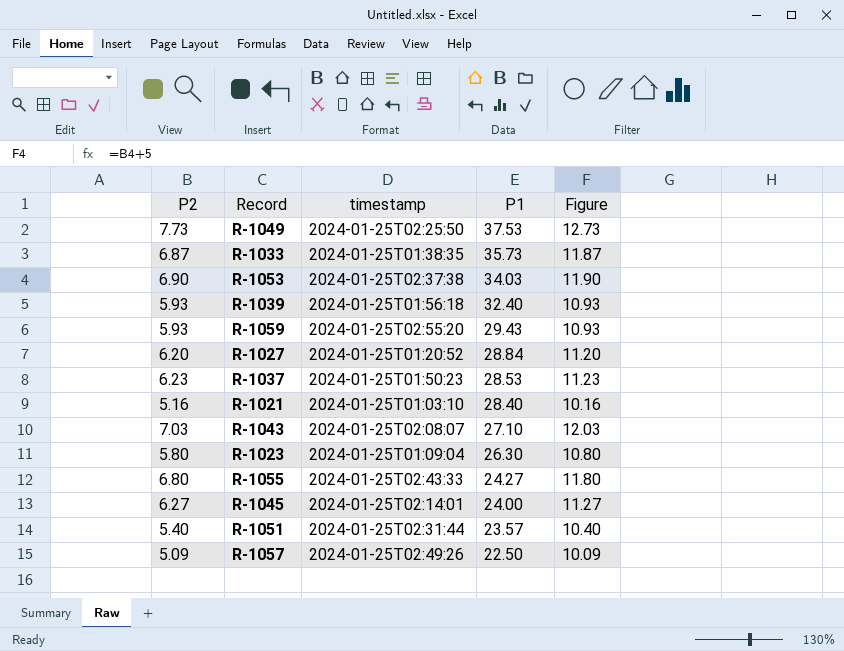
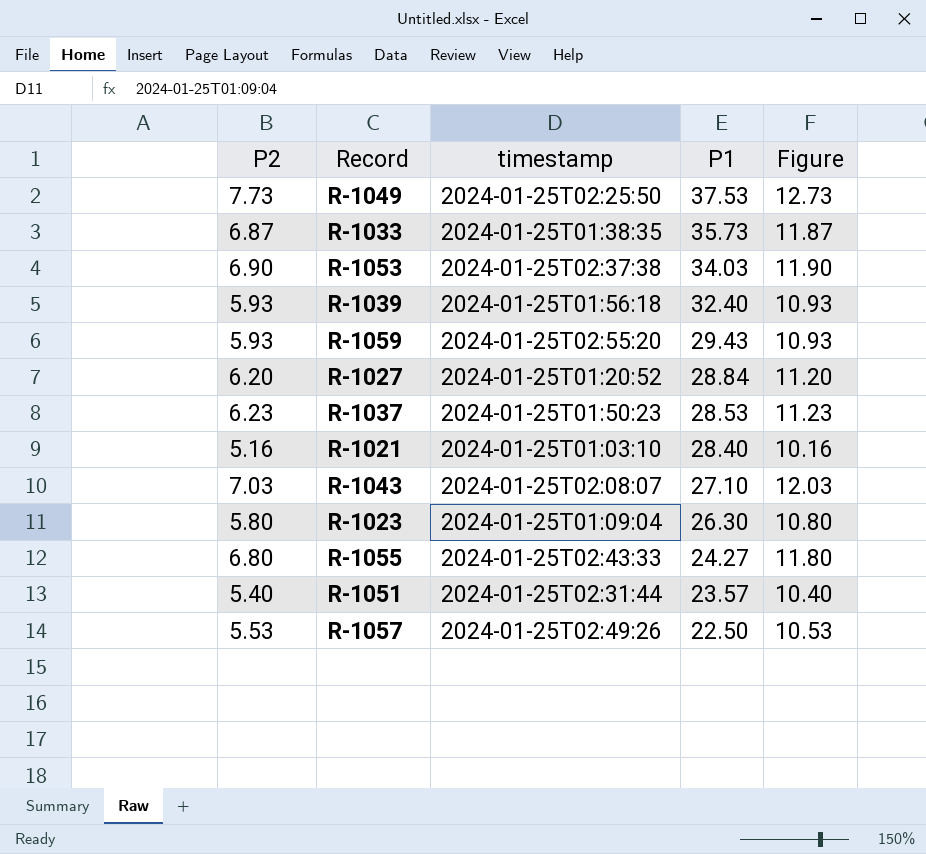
row R-1045: 6.27 | 2024-01-25T02:14:01 | 24.00 | 11.27 -> none
R-1057 | P2: 5.09 -> 5.53
R-1057 | Figure: 10.09 -> 10.53

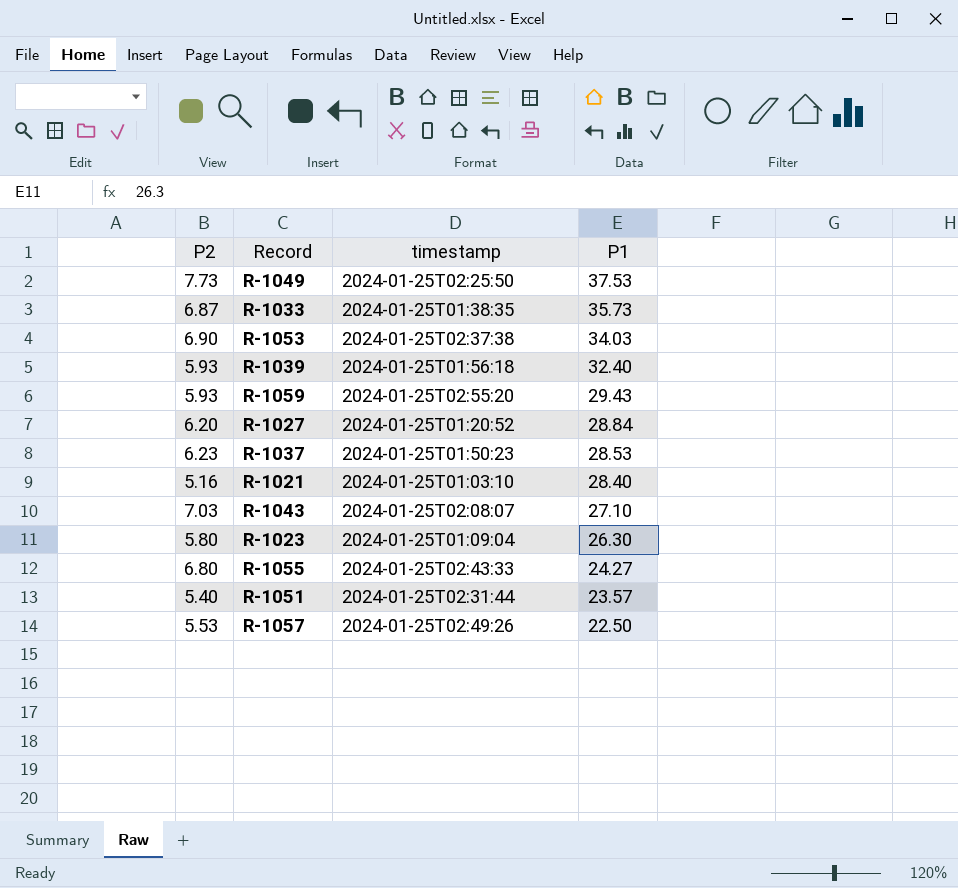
column Figure | formula: [P2] + 5 -> none

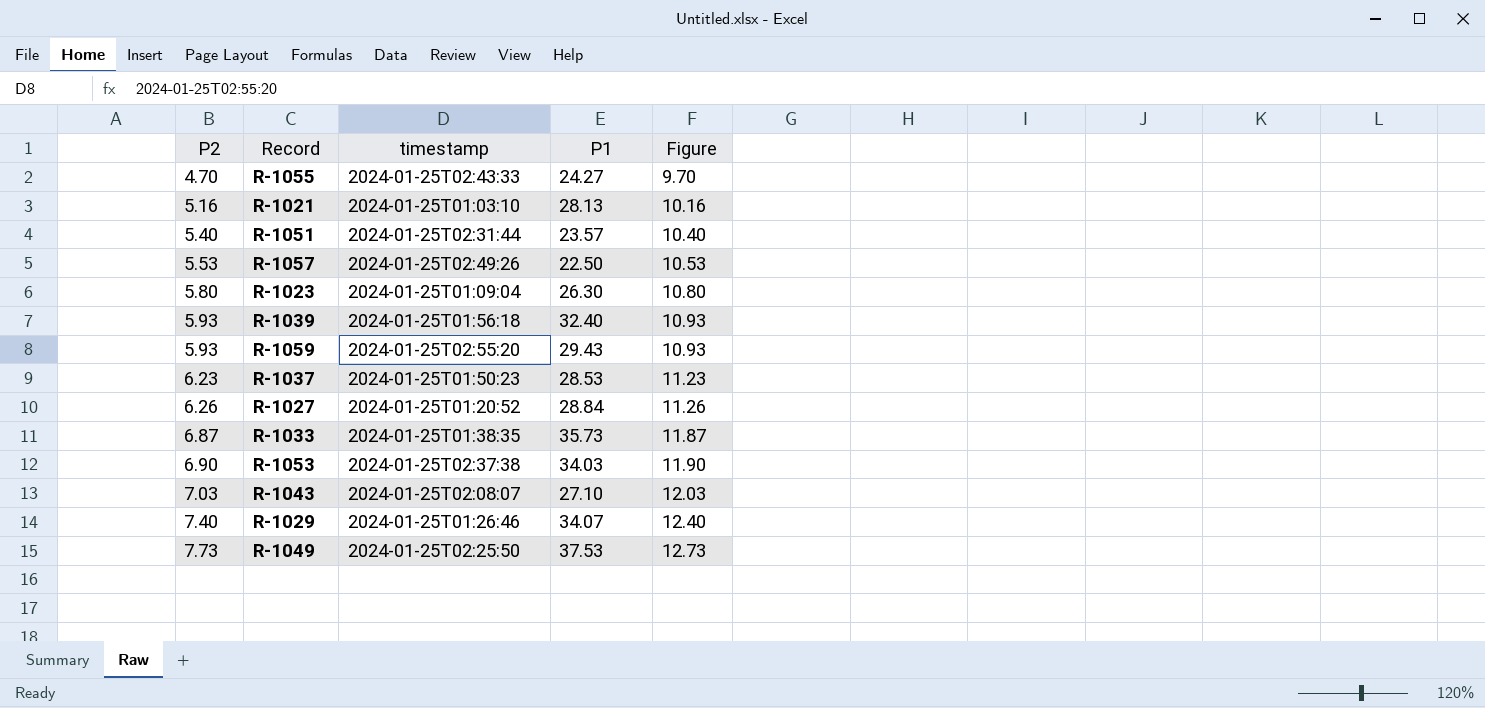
row order: P1 descending -> P2 ascending
column Figure | formula: none -> [P2] + 5
R-1055 | P2: 6.80 -> 4.70
R-1021 | P1: 28.40 -> 28.13
R-1027 | P2: 6.20 -> 6.26
row R-1029: none -> 7.40 | 2024-01-25T01:26:46 | 34.07 | 12.40

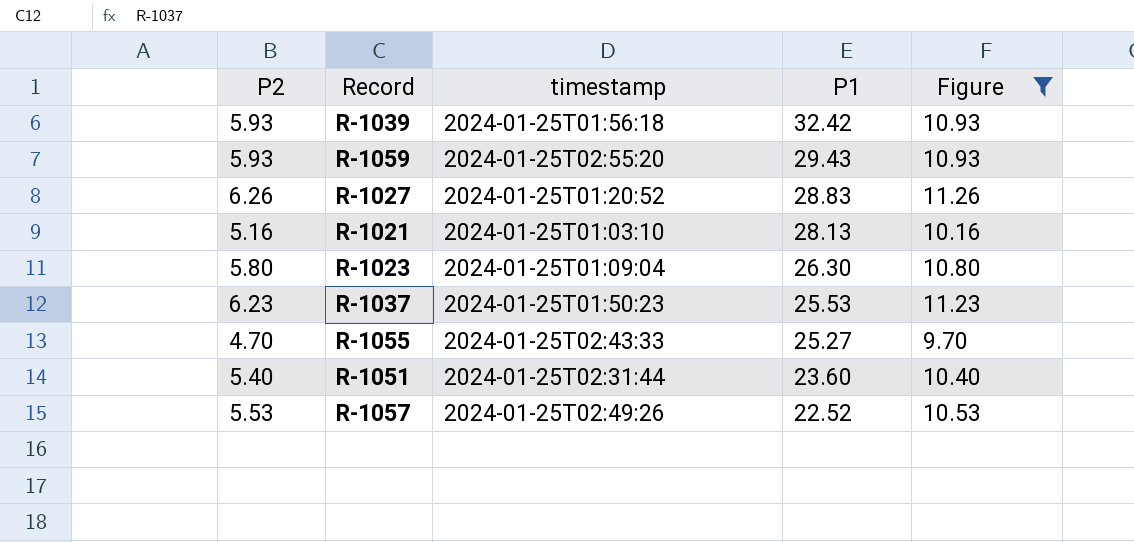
filter: none -> Figure <= 11.26
row order: P2 ascending -> P1 descending
R-1039 | P1: 32.40 -> 32.42
R-1027 | P1: 28.84 -> 28.83
R-1037 | P1: 28.53 -> 25.53
R-1055 | P1: 24.27 -> 25.27
R-1051 | P1: 23.57 -> 23.60
R-1057 | P1: 22.50 -> 22.52

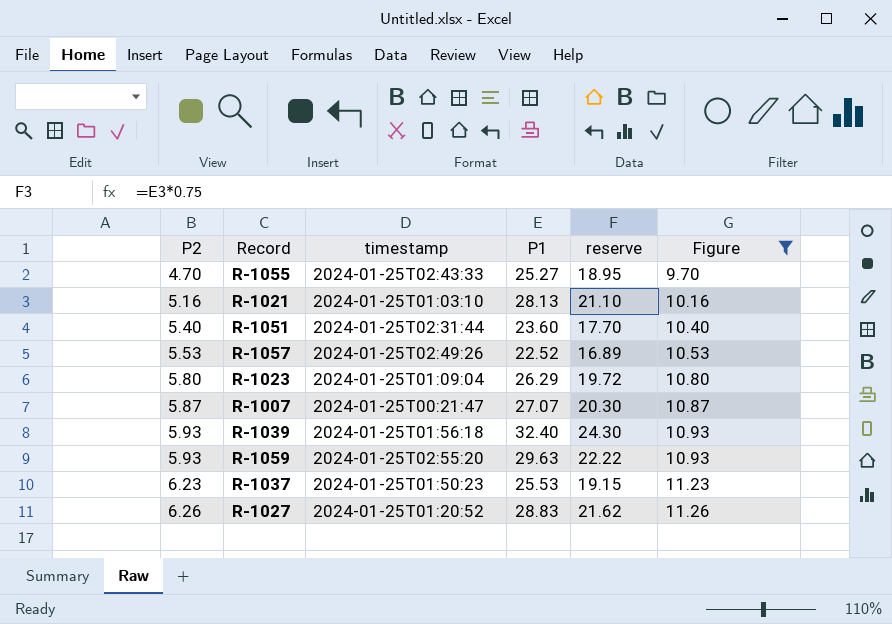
row order: P1 descending -> P2 ascending
column reserve | formula: none -> [P1] * 0.75
R-1023 | P1: 26.30 -> 26.29
row R-1007: none -> 5.87 | 2024-01-25T00:21:47 | 27.07 | 20.30 | 10.87
R-1039 | P1: 32.42 -> 32.40
R-1059 | P1: 29.43 -> 29.63

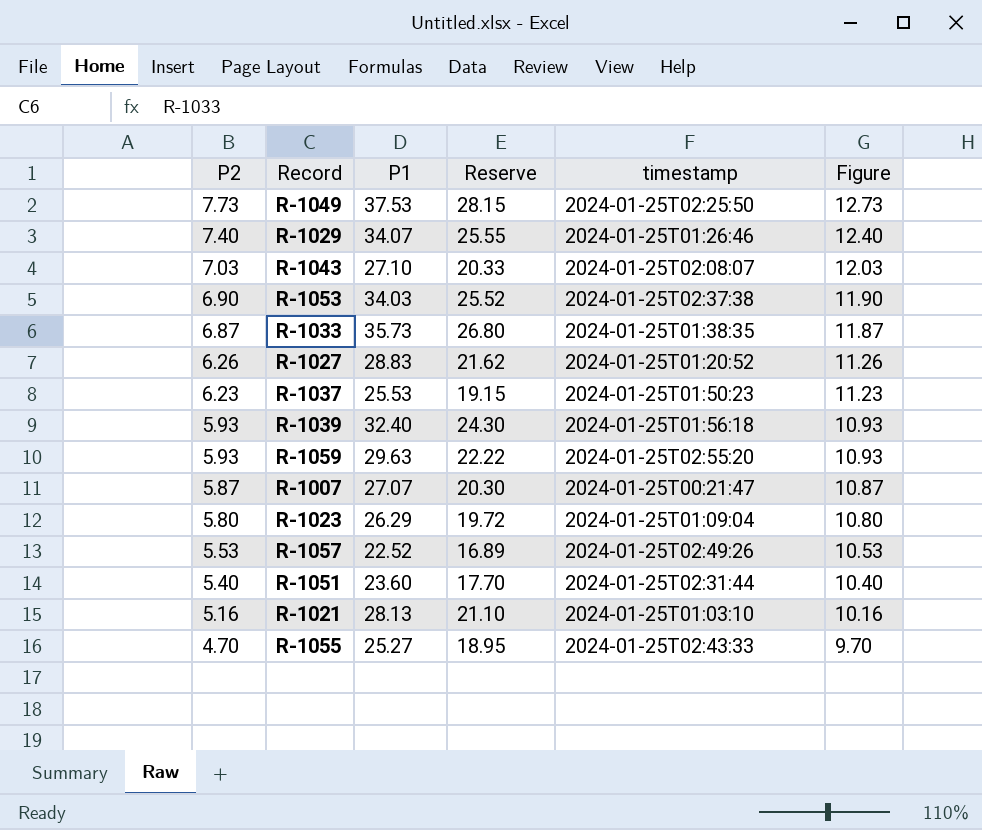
filter: Figure <= 11.26 -> none
row order: P2 ascending -> P2 descending
column name: reserve -> Reserve
column timestamp | position: 3 -> 5

